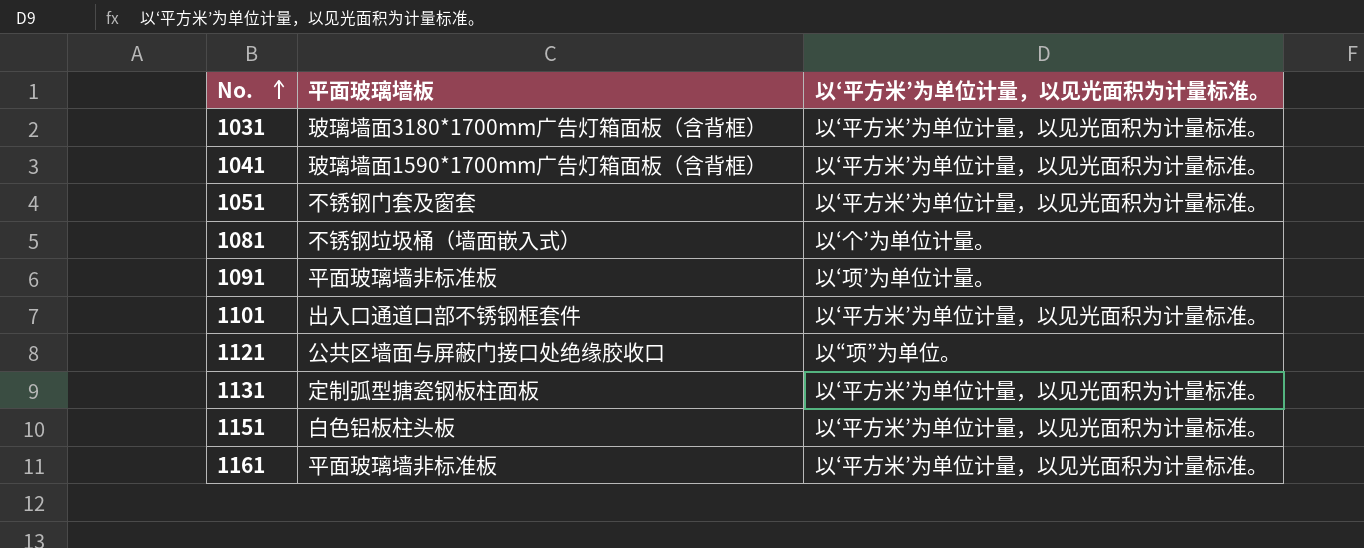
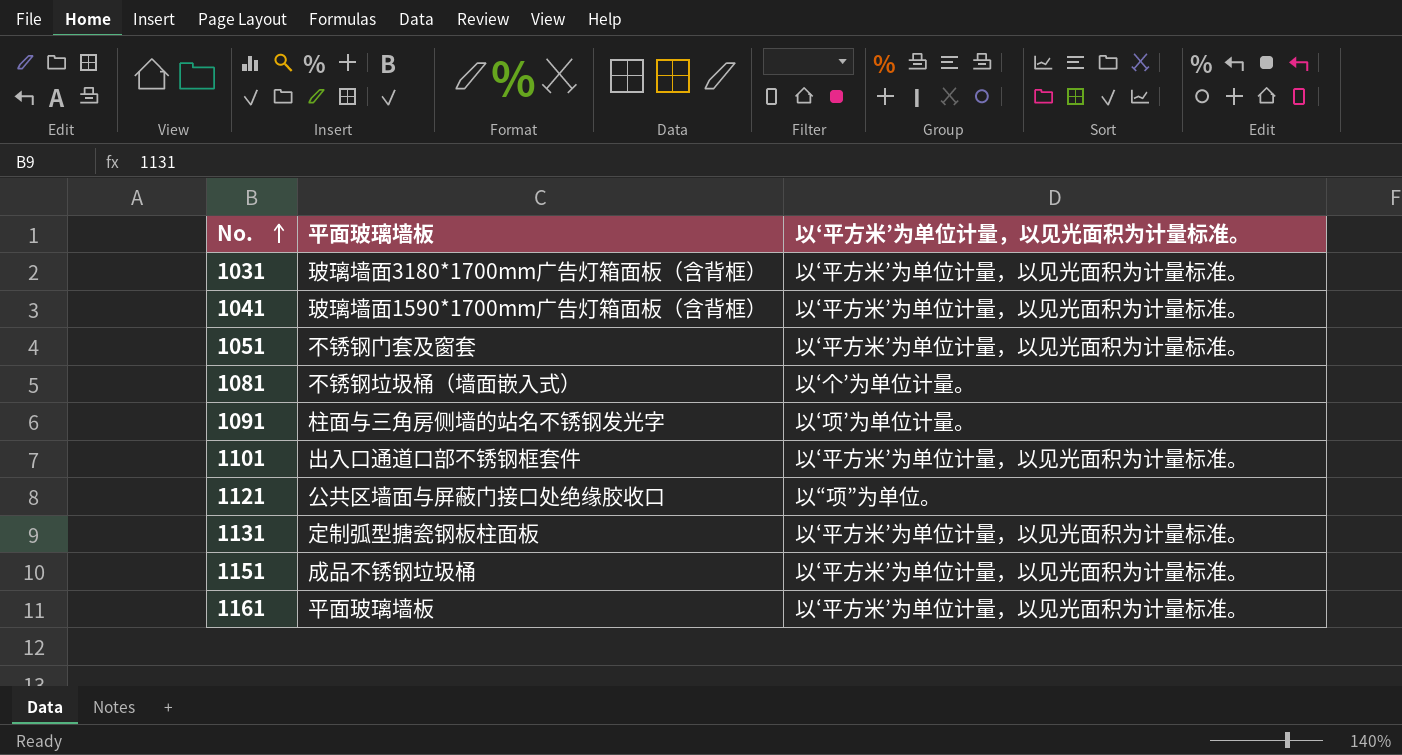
1091 | 平面玻璃墙板: 平面玻璃墙非标准板 -> 柱面与三角房侧墙的站名不锈钢发光字
1151 | 平面玻璃墙板: 白色铝板柱头板 -> 成品不锈钢垃圾桶
1161 | 平面玻璃墙板: 平面玻璃墙非标准板 -> 平面玻璃墙板

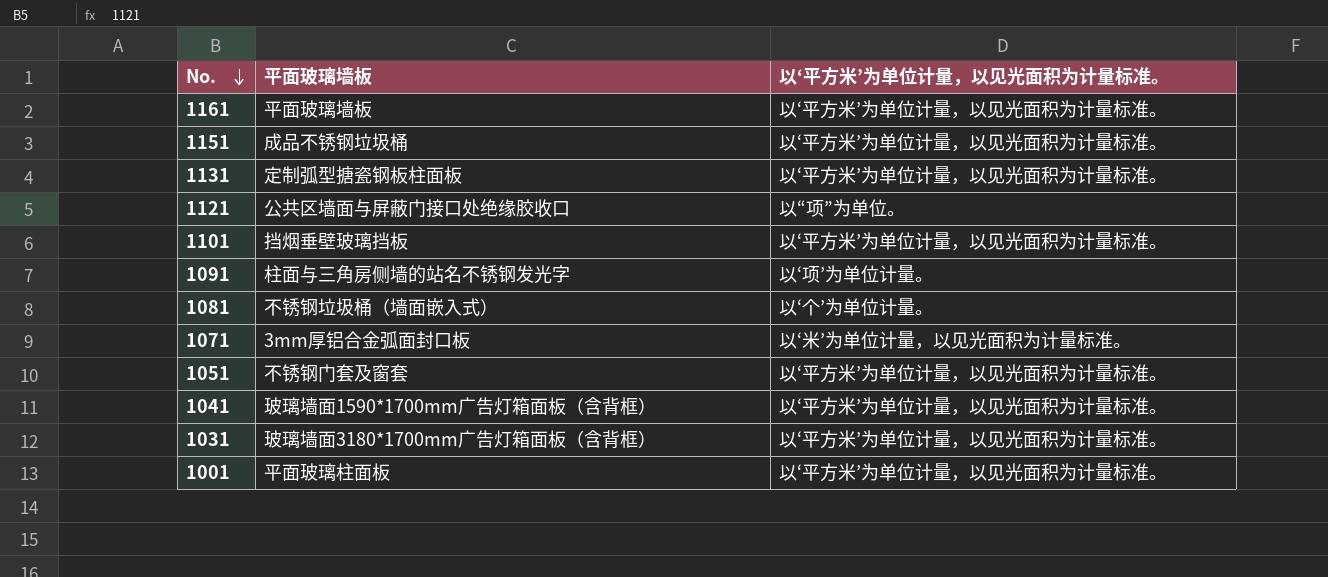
row order: No. ascending -> No. descending
1101 | 平面玻璃墙板: 出入口通道口部不锈钢框套件 -> 挡烟垂壁玻璃挡板
row 1071: none -> 3mm厚铝合金弧面封口板 | 以‘米’为单位计量，以见光面积为计量标准。
row 1001: none -> 平面玻璃柱面板 | 以‘平方米’为单位计量，以见光面积为计量标准。

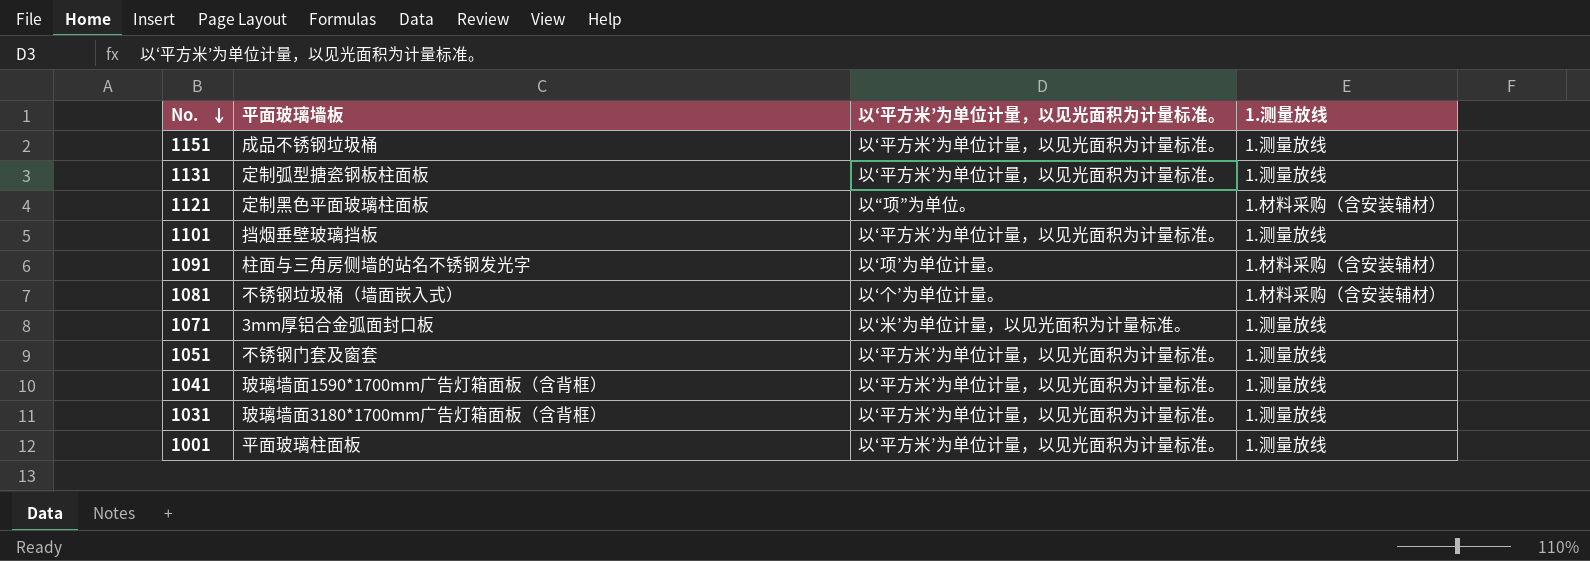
column 1.测量放线 | position: none -> 4
row 1161: 平面玻璃墙板 | 以‘平方米’为单位计量，以见光面积为计量标准。 -> none
1121 | 平面玻璃墙板: 公共区墙面与屏蔽门接口处绝缘胶收口 -> 定制黑色平面玻璃柱面板

